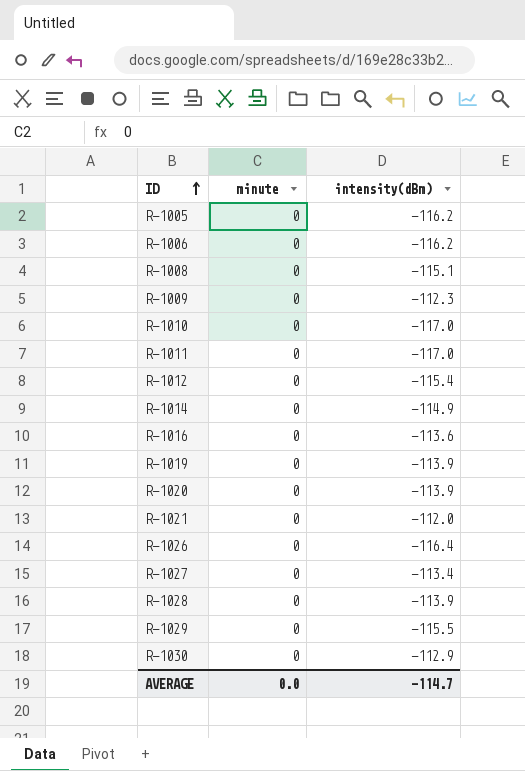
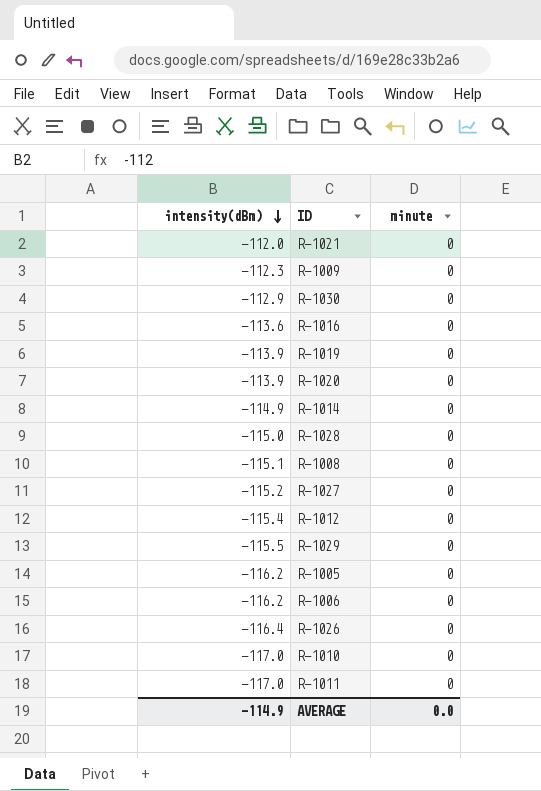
row order: ID ascending -> intensity(dBm) descending
column intensity(dBm) | position: 3 -> 1
R-1028 | intensity(dBm): -113.9 -> -115.0
R-1027 | intensity(dBm): -113.4 -> -115.2
AVERAGE | intensity(dBm): -114.7 -> -114.9

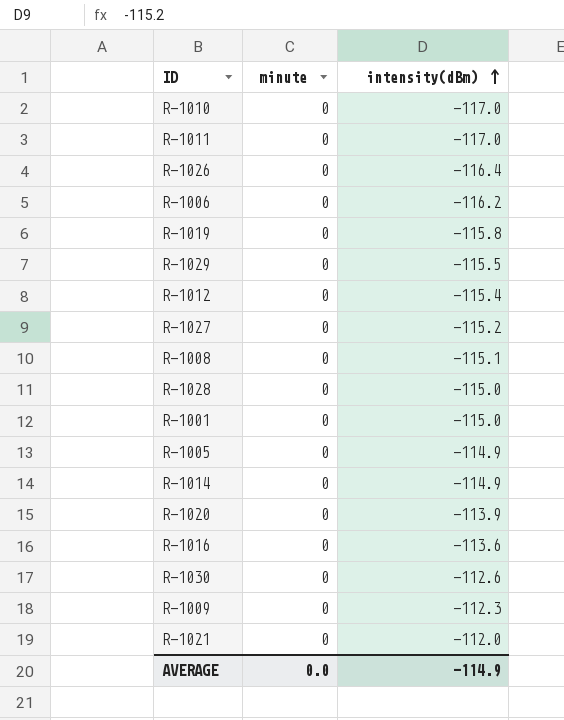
row order: intensity(dBm) descending -> intensity(dBm) ascending
column intensity(dBm) | position: 1 -> 3
R-1019 | intensity(dBm): -113.9 -> -115.8
row R-1001: none -> 0 | -115.0
R-1005 | intensity(dBm): -116.2 -> -114.9
R-1030 | intensity(dBm): -112.9 -> -112.6

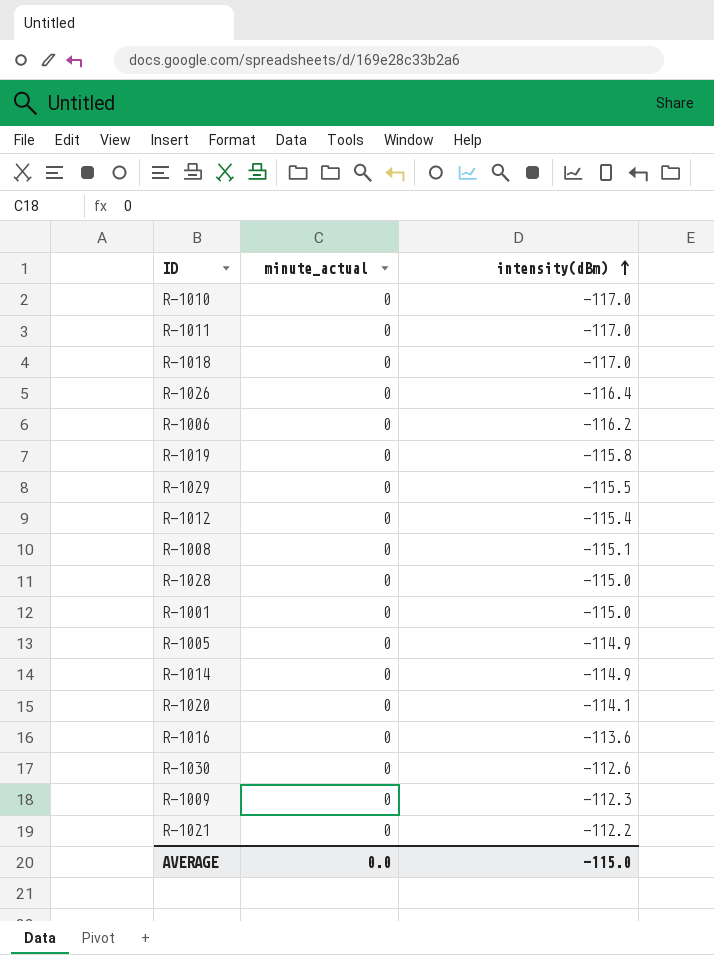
column name: minute -> minute_actual
row R-1027: 0 | -115.2 -> none
row R-1018: none -> 0 | -117.0
R-1020 | intensity(dBm): -113.9 -> -114.1
R-1021 | intensity(dBm): -112.0 -> -112.2
AVERAGE | intensity(dBm): -114.9 -> -115.0

